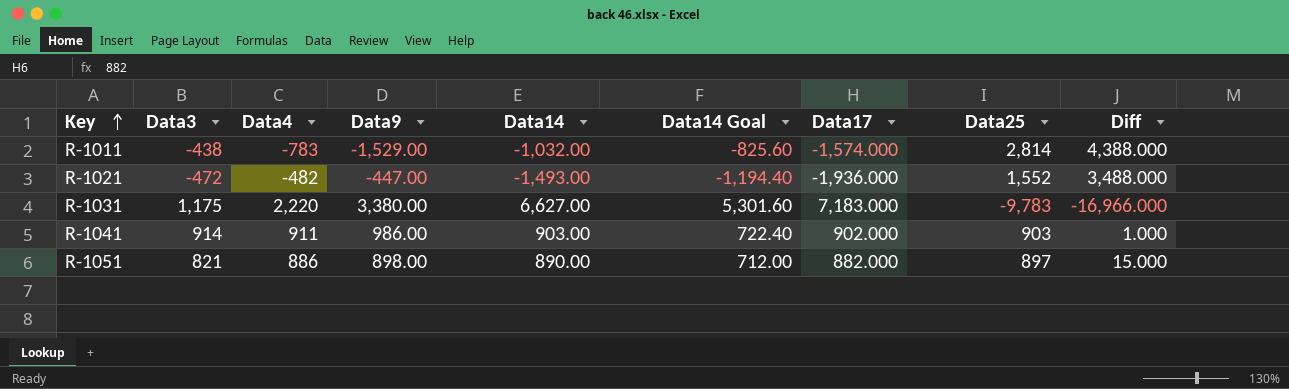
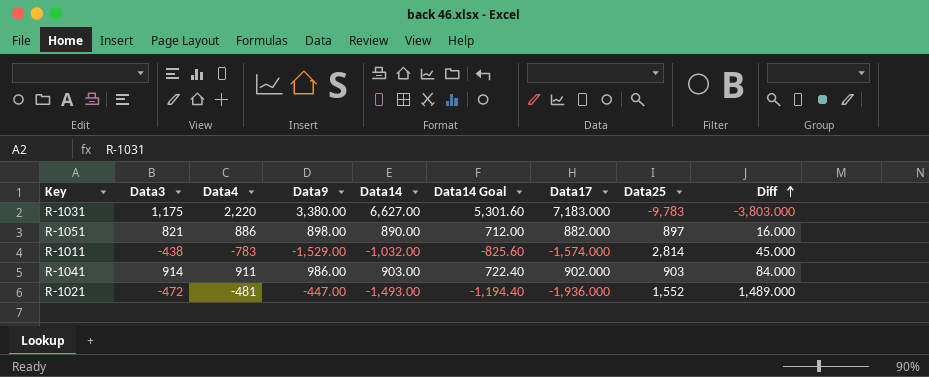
row order: Key ascending -> Diff ascending
column Diff | formula: [Data25] - [Data17] -> [Data9] - [Data17]
R-1021 | Data4: -482 -> -481

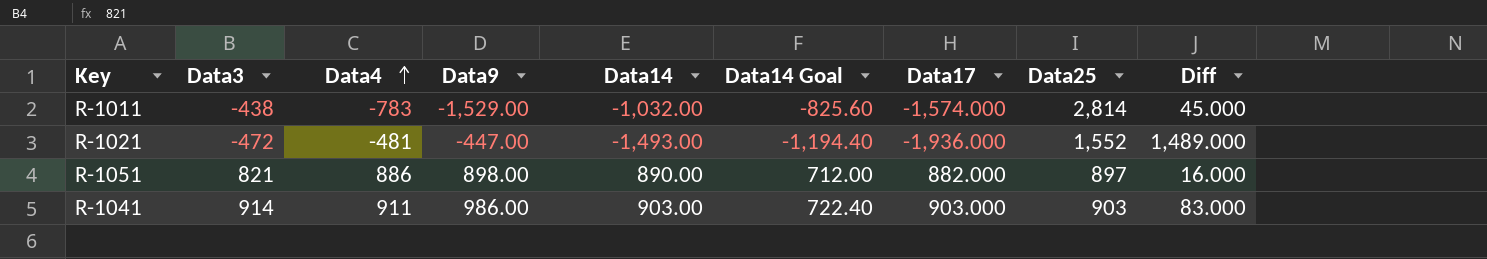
row order: Diff ascending -> Data4 ascending
row R-1031: 1,175 | 2,220 | 3,380.00 | 6,627.00 | 5,301.60 | 7,183.000 | -9,783 | -3,803.000 -> none
R-1041 | Data17: 902.000 -> 903.000
R-1041 | Diff: 84.000 -> 83.000

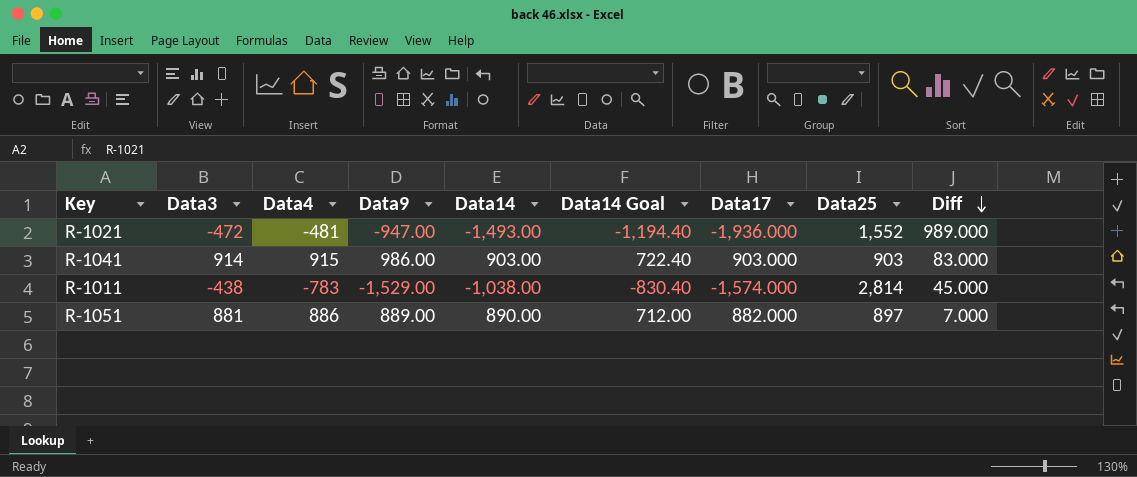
row order: Data4 ascending -> Diff descending
R-1021 | Data9: -447.00 -> -947.00
R-1021 | Diff: 1,489.000 -> 989.000
R-1041 | Data4: 911 -> 915
R-1011 | Data14: -1,032.00 -> -1,038.00
R-1011 | Data14 Goal: -825.60 -> -830.40
R-1051 | Data3: 821 -> 881
R-1051 | Data9: 898.00 -> 889.00
R-1051 | Diff: 16.000 -> 7.000

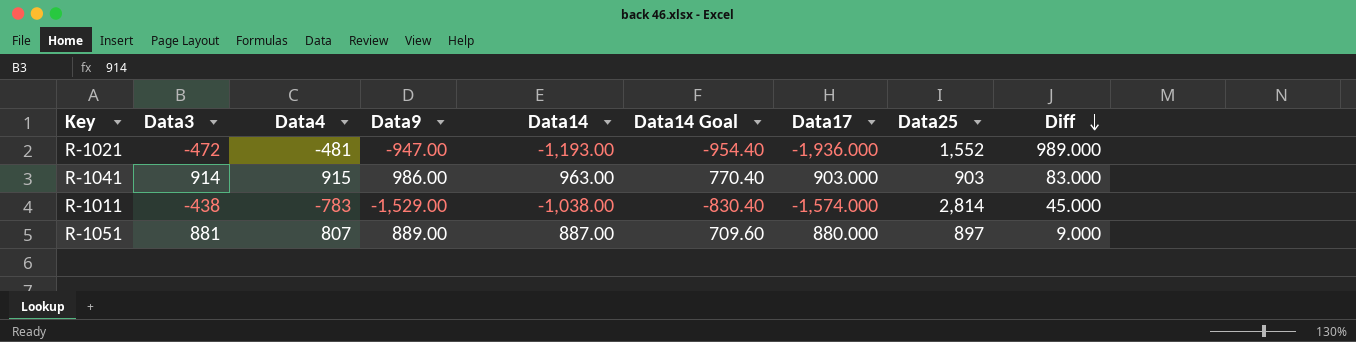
R-1021 | Data14: -1,493.00 -> -1,193.00
R-1021 | Data14 Goal: -1,194.40 -> -954.40
R-1041 | Data14: 903.00 -> 963.00
R-1041 | Data14 Goal: 722.40 -> 770.40
R-1051 | Data4: 886 -> 807
R-1051 | Data14: 890.00 -> 887.00
R-1051 | Data14 Goal: 712.00 -> 709.60
R-1051 | Data17: 882.000 -> 880.000
R-1051 | Diff: 7.000 -> 9.000

